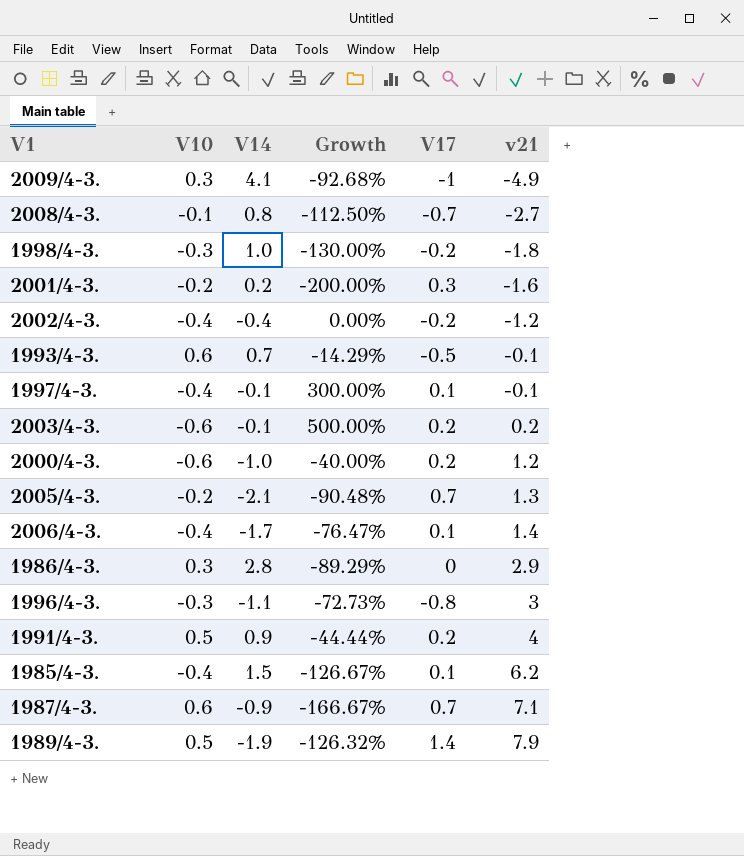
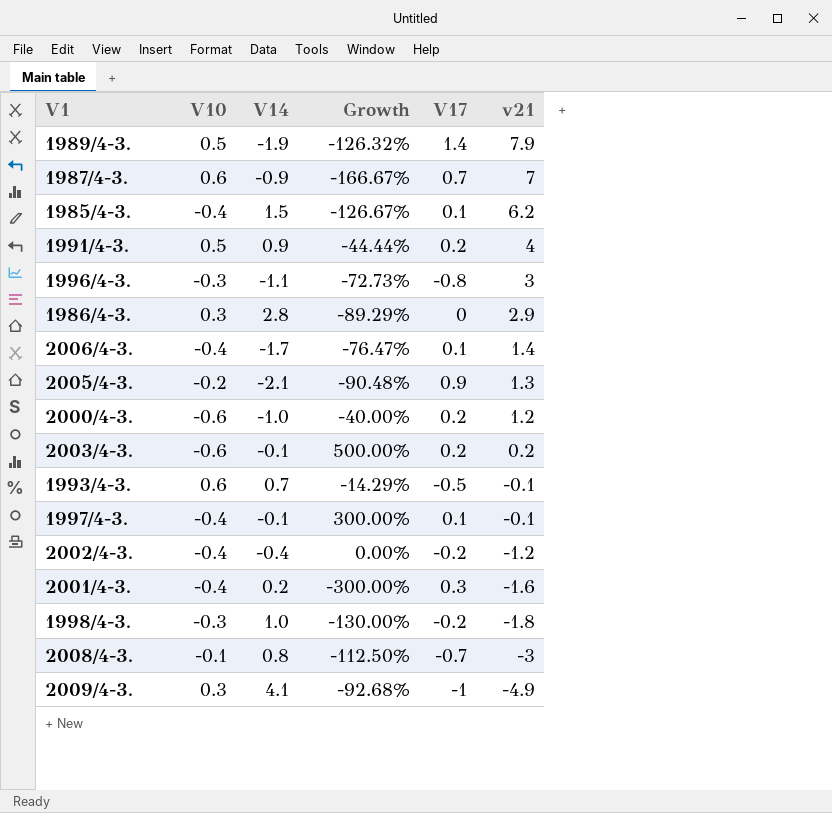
row order: v21 ascending -> v21 descending
1987/4-3. | v21: 7.1 -> 7
2005/4-3. | V17: 0.7 -> 0.9
2001/4-3. | V10: -0.2 -> -0.4
2001/4-3. | Growth: -200.00% -> -300.00%
2008/4-3. | v21: -2.7 -> -3

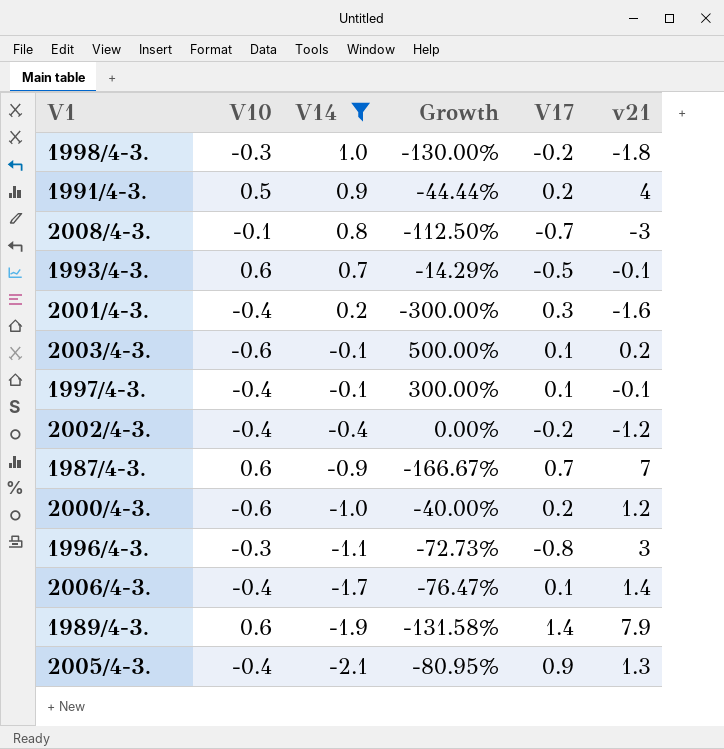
filter: none -> V14 <= 1.0
row order: v21 descending -> V14 descending
2003/4-3. | V17: 0.2 -> 0.1
1989/4-3. | V10: 0.5 -> 0.6
1989/4-3. | Growth: -126.32% -> -131.58%
2005/4-3. | V10: -0.2 -> -0.4
2005/4-3. | Growth: -90.48% -> -80.95%

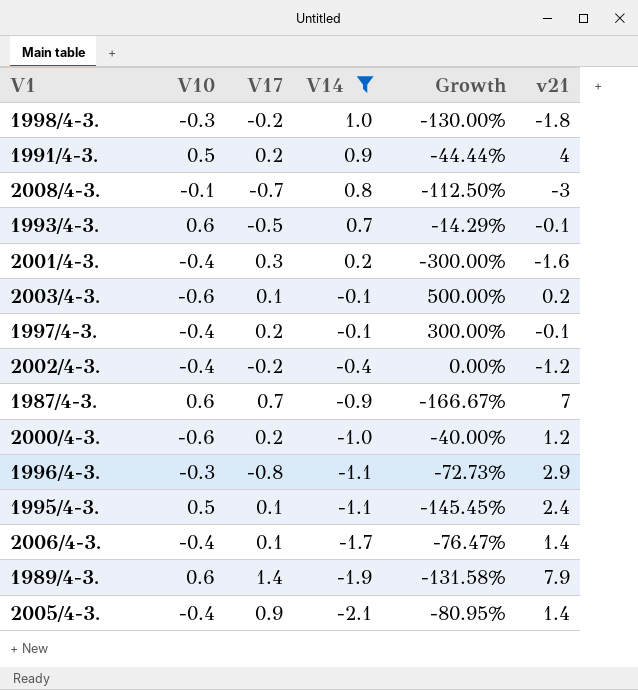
column V17 | position: 5 -> 3
1997/4-3. | V17: 0.1 -> 0.2
1996/4-3. | v21: 3 -> 2.9
row 1995/4-3.: none -> 0.5 | 0.1 | -1.1 | -145.45% | 2.4
2005/4-3. | v21: 1.3 -> 1.4

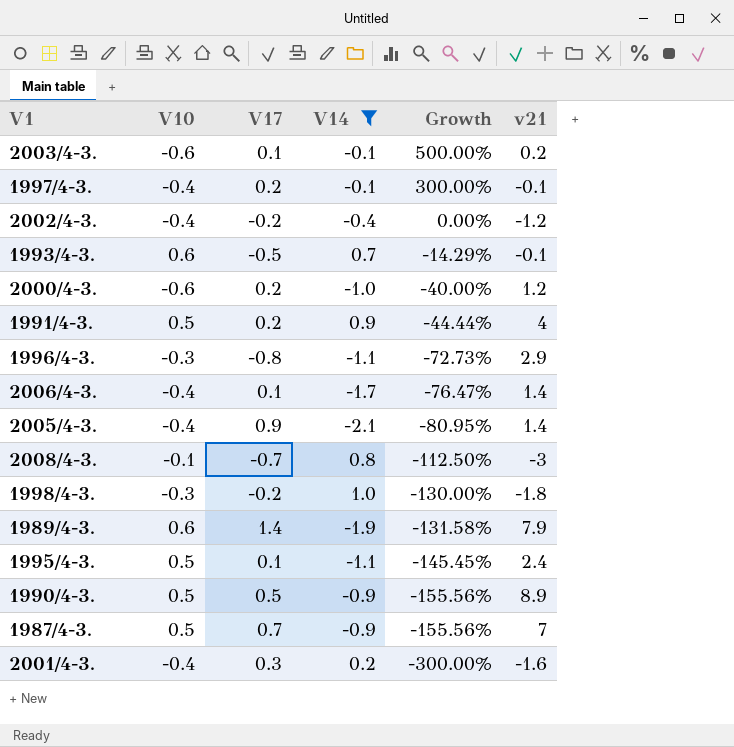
row order: V14 descending -> Growth descending
row 1990/4-3.: none -> 0.5 | 0.5 | -0.9 | -155.56% | 8.9
1987/4-3. | V10: 0.6 -> 0.5
1987/4-3. | Growth: -166.67% -> -155.56%

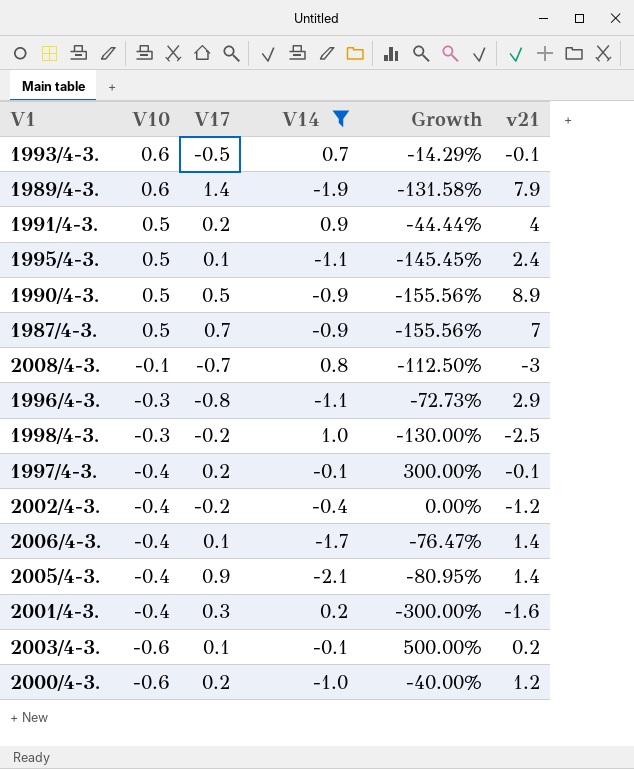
row order: Growth descending -> V10 descending
1998/4-3. | v21: -1.8 -> -2.5

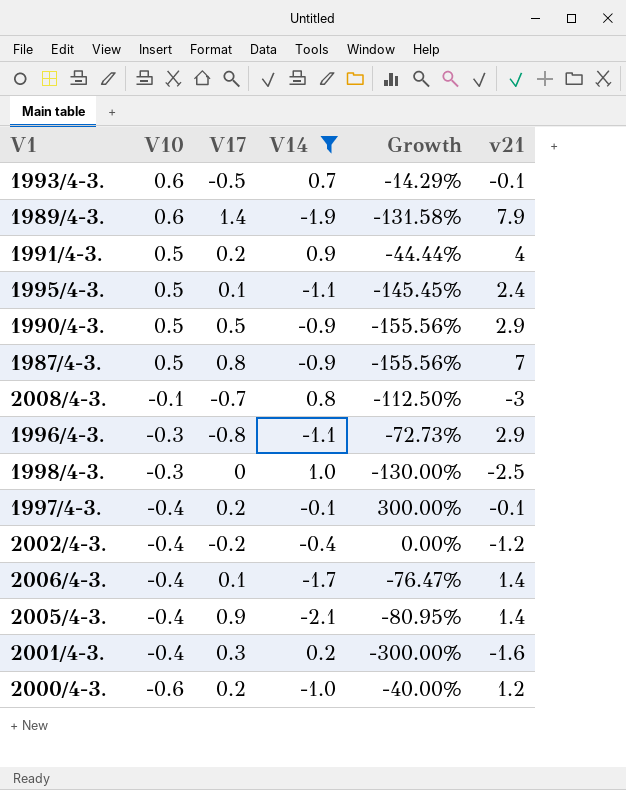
row 2003/4-3.: -0.6 | 0.1 | -0.1 | 500.00% | 0.2 -> none
1990/4-3. | v21: 8.9 -> 2.9
1987/4-3. | V17: 0.7 -> 0.8
1998/4-3. | V17: -0.2 -> 0

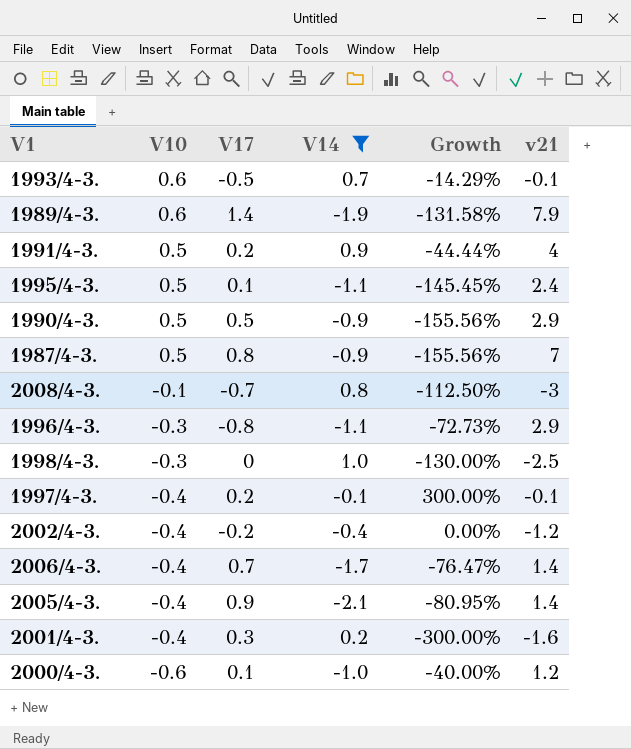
2006/4-3. | V17: 0.1 -> 0.7
2000/4-3. | V17: 0.2 -> 0.1

